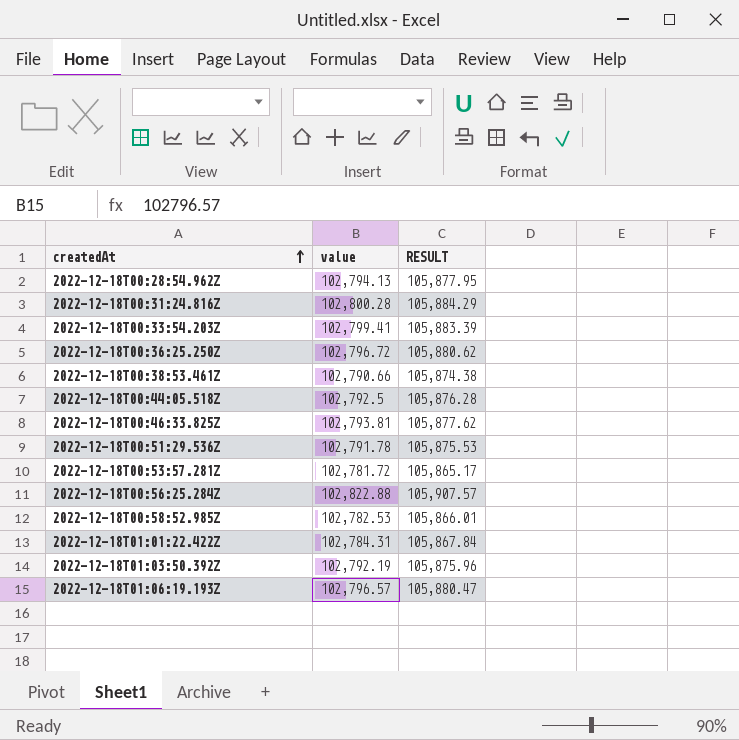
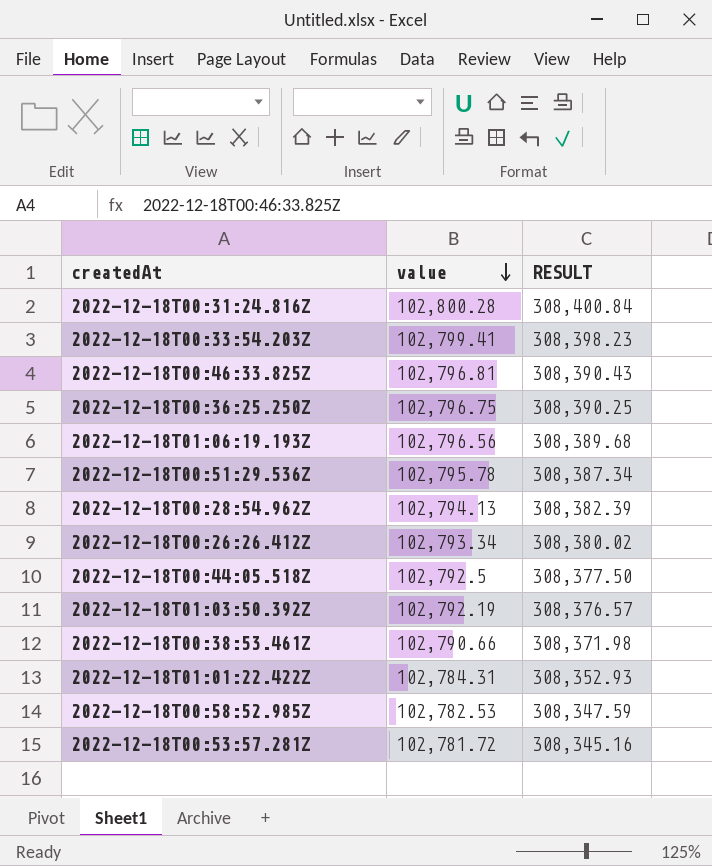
row order: createdAt ascending -> value descending
column RESULT | formula: [value] * 1.03 -> [value] * 3
row 2022-12-18T00:56:25.284Z: 102,822.88 | 105,907.57 -> none
2022-12-18T00:46:33.825Z | value: 102,793.81 -> 102,796.81
2022-12-18T00:36:25.250Z | value: 102,796.72 -> 102,796.75
2022-12-18T01:06:19.193Z | value: 102,796.57 -> 102,796.56
2022-12-18T00:51:29.536Z | value: 102,791.78 -> 102,795.78
row 2022-12-18T00:26:26.412Z: none -> 102,793.34 | 308,380.02

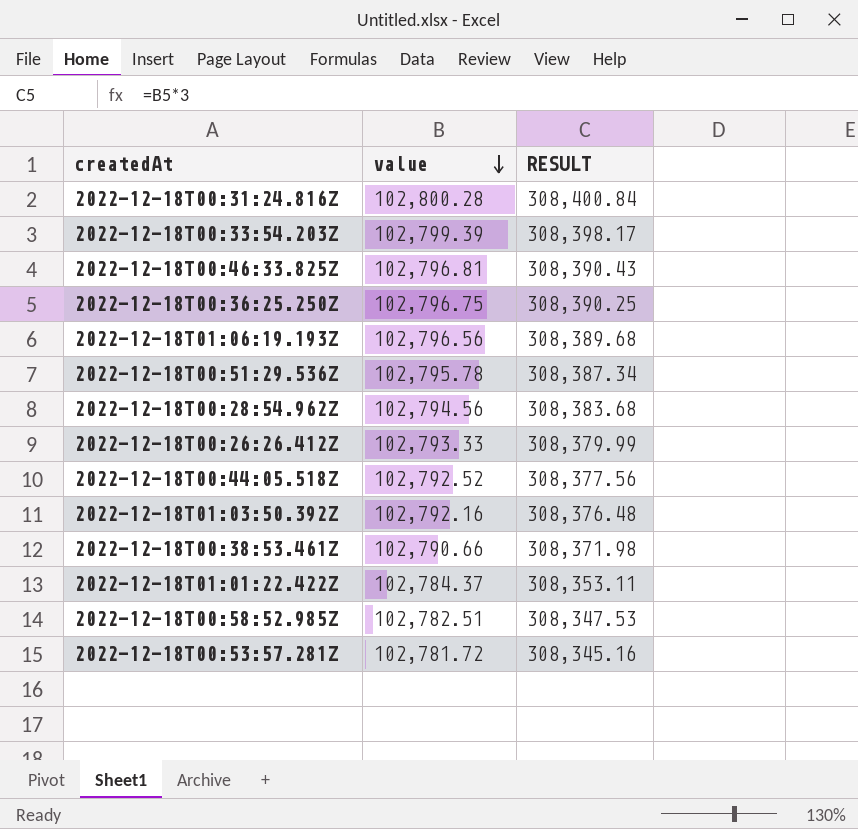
2022-12-18T00:33:54.203Z | value: 102,799.41 -> 102,799.39
2022-12-18T00:33:54.203Z | RESULT: 308,398.23 -> 308,398.17
2022-12-18T00:28:54.962Z | value: 102,794.13 -> 102,794.56
2022-12-18T00:28:54.962Z | RESULT: 308,382.39 -> 308,383.68
2022-12-18T00:26:26.412Z | value: 102,793.34 -> 102,793.33
2022-12-18T00:26:26.412Z | RESULT: 308,380.02 -> 308,379.99
2022-12-18T00:44:05.518Z | value: 102,792.5 -> 102,792.52
2022-12-18T00:44:05.518Z | RESULT: 308,377.50 -> 308,377.56
2022-12-18T01:03:50.392Z | value: 102,792.19 -> 102,792.16
2022-12-18T01:03:50.392Z | RESULT: 308,376.57 -> 308,376.48
2022-12-18T01:01:22.422Z | value: 102,784.31 -> 102,784.37
2022-12-18T01:01:22.422Z | RESULT: 308,352.93 -> 308,353.11
2022-12-18T00:58:52.985Z | value: 102,782.53 -> 102,782.51
2022-12-18T00:58:52.985Z | RESULT: 308,347.59 -> 308,347.53

